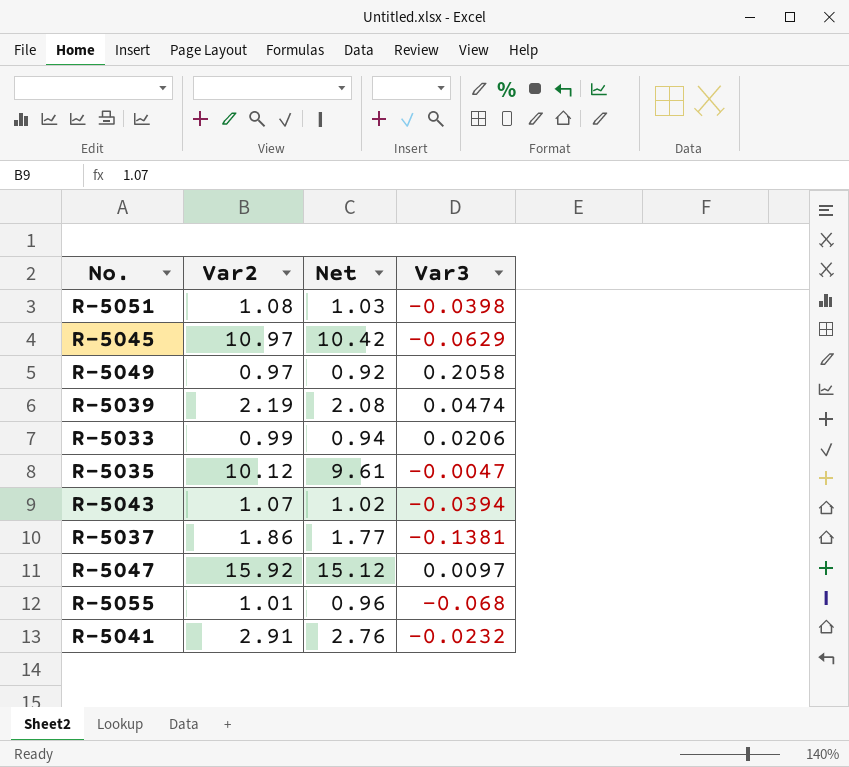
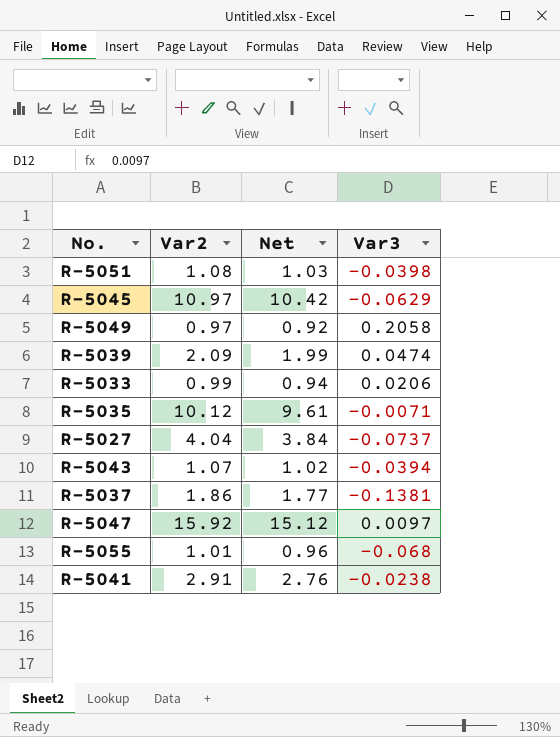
R-5039 | Var2: 2.19 -> 2.09
R-5039 | Net: 2.08 -> 1.99
R-5035 | Var3: -0.0047 -> -0.0071
row R-5027: none -> 4.04 | 3.84 | -0.0737
R-5041 | Var3: -0.0232 -> -0.0238

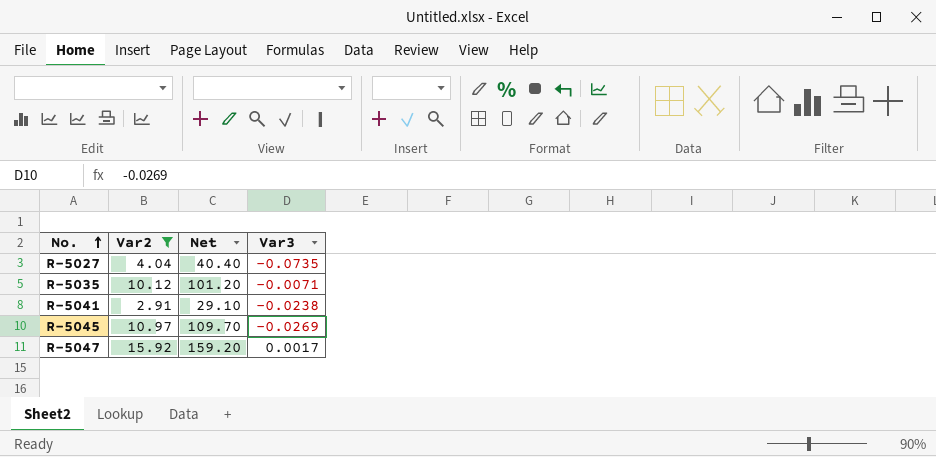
filter: none -> Var2 >= 2.91
row order: none -> No. ascending
column Net | formula: [Var2] * 0.95 -> [Var2] * 10
R-5027 | Var3: -0.0737 -> -0.0735
R-5045 | Var3: -0.0629 -> -0.0269
R-5047 | Var3: 0.0097 -> 0.0017

